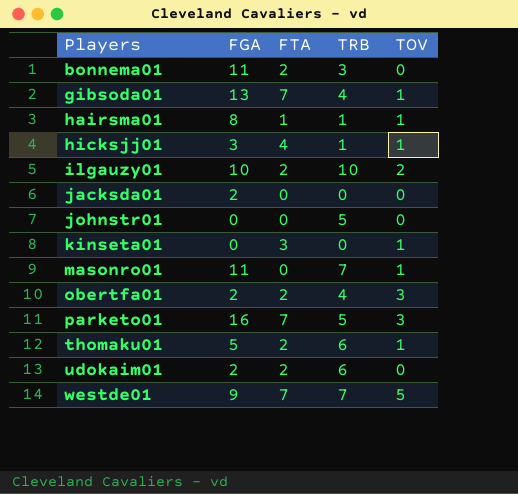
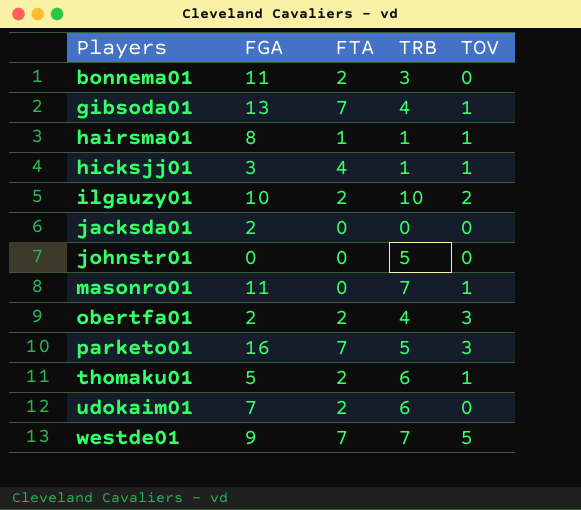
row kinseta01: 0 | 3 | 0 | 1 -> none
udokaim01 | FGA: 2 -> 7

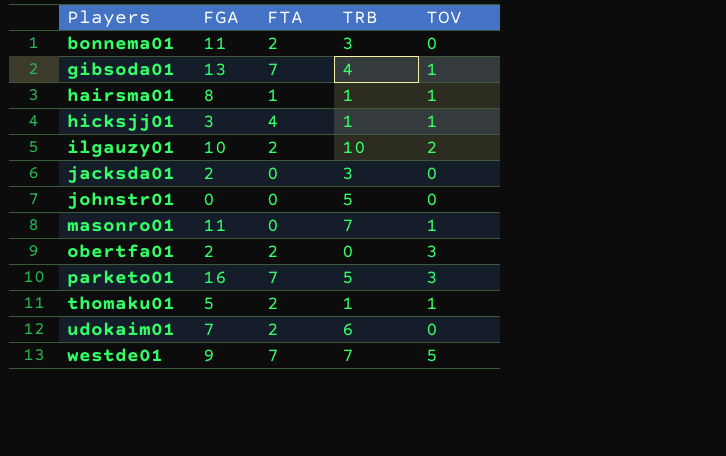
jacksda01 | TRB: 0 -> 3
obertfa01 | TRB: 4 -> 0
thomaku01 | TRB: 6 -> 1

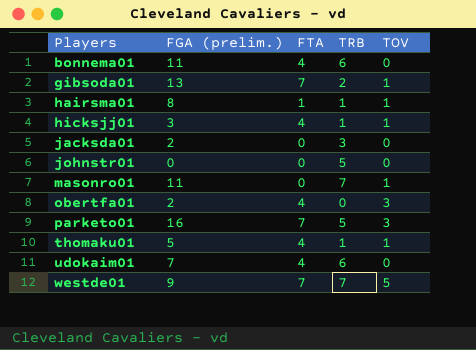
column name: FGA -> FGA (prelim.)
row ilgauzy01: 10 | 2 | 10 | 2 -> none
bonnema01 | FTA: 2 -> 4
bonnema01 | TRB: 3 -> 6
gibsoda01 | TRB: 4 -> 2
obertfa01 | FTA: 2 -> 4
thomaku01 | FTA: 2 -> 4
udokaim01 | FTA: 2 -> 4

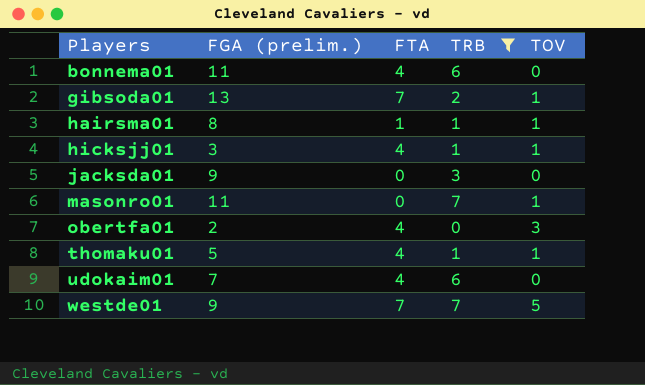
filter: none -> TRB != 5
jacksda01 | FGA (prelim.): 2 -> 9

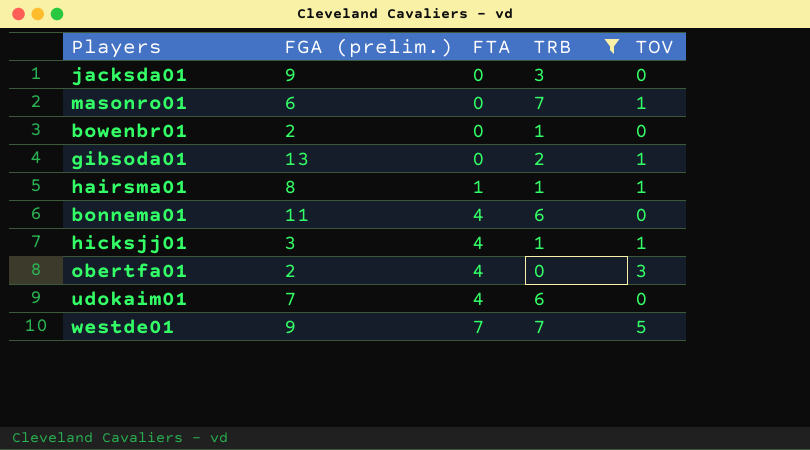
row order: Players ascending -> FTA ascending
row thomaku01: 5 | 4 | 1 | 1 -> none
masonro01 | FGA (prelim.): 11 -> 6
row bowenbr01: none -> 2 | 0 | 1 | 0
gibsoda01 | FTA: 7 -> 0

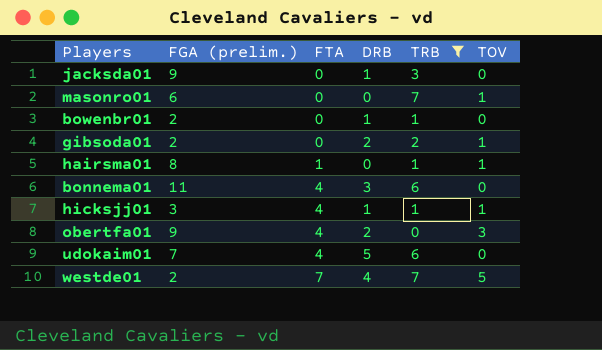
column DRB | position: none -> 4
gibsoda01 | FGA (prelim.): 13 -> 2
obertfa01 | FGA (prelim.): 2 -> 9
westde01 | FGA (prelim.): 9 -> 2

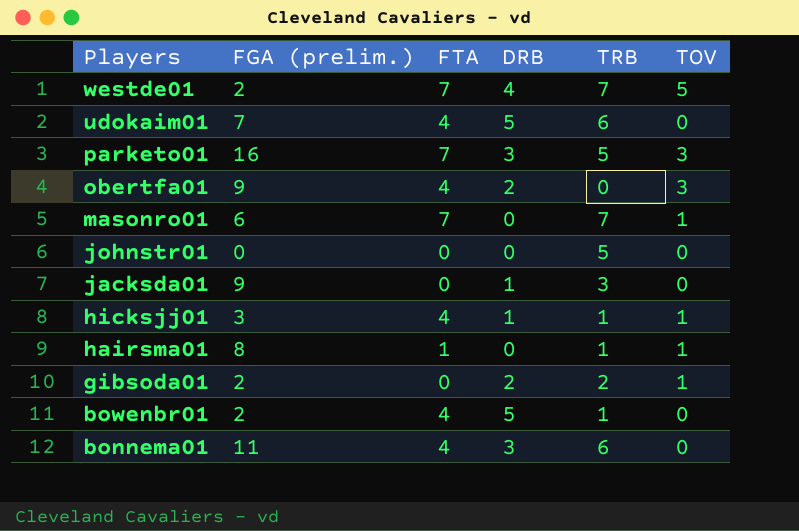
filter: TRB != 5 -> none
row order: FTA ascending -> Players descending
masonro01 | FTA: 0 -> 7
bowenbr01 | FTA: 0 -> 4
bowenbr01 | DRB: 1 -> 5

